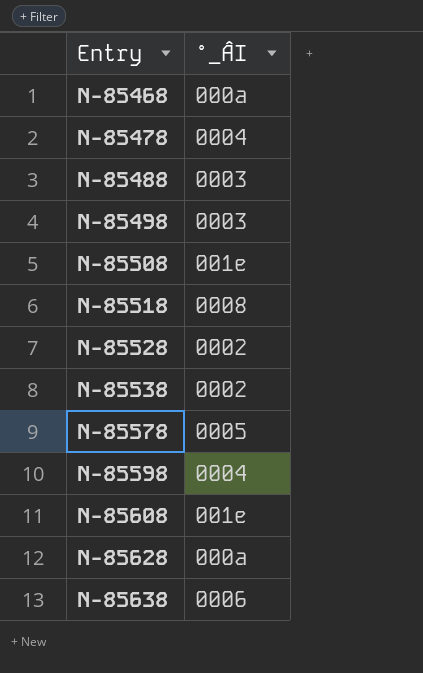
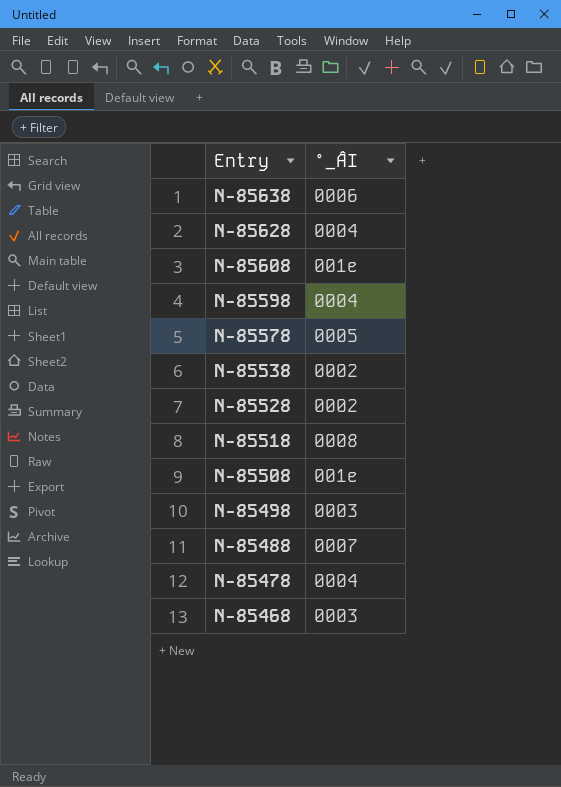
row order: Entry ascending -> Entry descending
N-85628 | °_ÂI: 000a -> 0004
N-85488 | °_ÂI: 0003 -> 0007
N-85468 | °_ÂI: 000a -> 0003

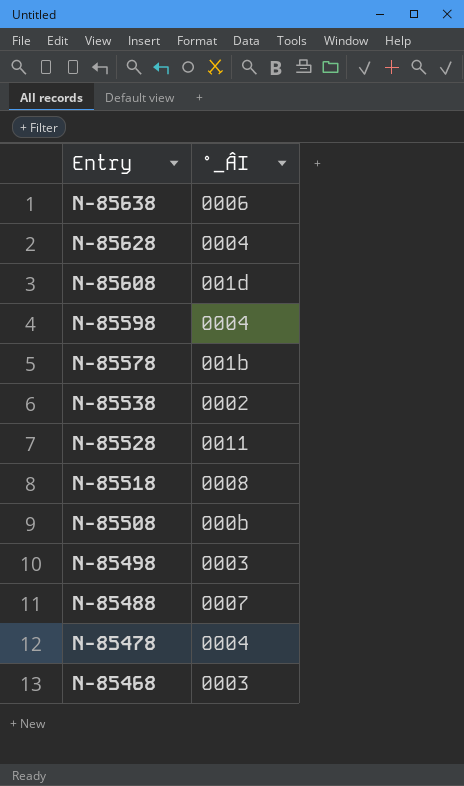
N-85608 | °_ÂI: 001e -> 001d
N-85578 | °_ÂI: 0005 -> 001b
N-85528 | °_ÂI: 0002 -> 0011
N-85508 | °_ÂI: 001e -> 000b

